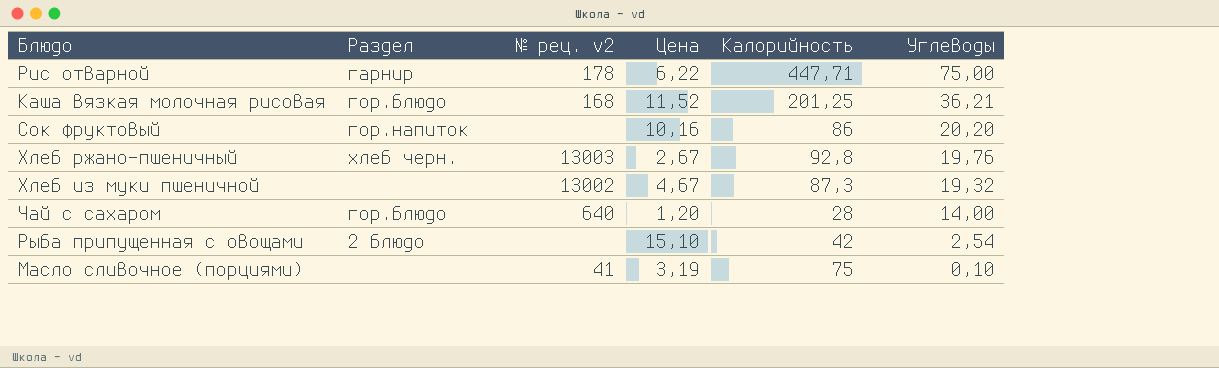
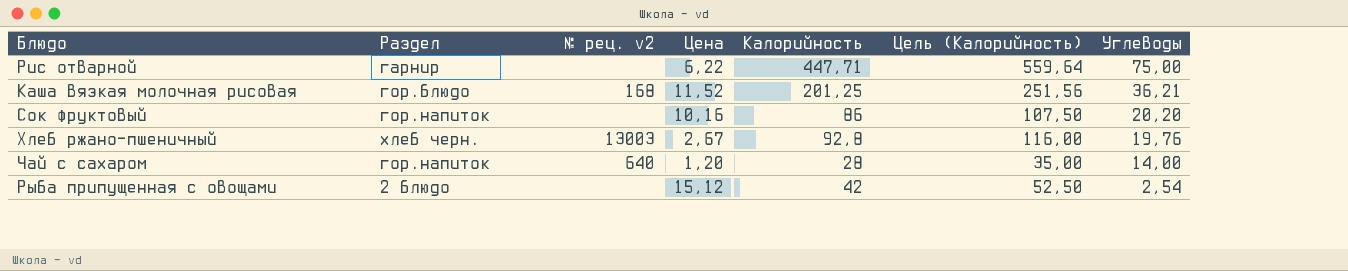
column Цель (Калорийность) | formula: none -> [Калорийность] * 1,25
row Хлеб из муки пшеничной: none | 13002 | 4,67 | 87,3 | 19,32 -> none
row Масло сливочное (порциями): none | 41 | 3,19 | 75 | 0,10 -> none
Рис отварной | № рец. v2: 178 -> none
Чай с сахаром | Раздел: гор.блюдо -> гор.напиток
Рыба припущенная с овощами | Цена: 15,10 -> 15,12

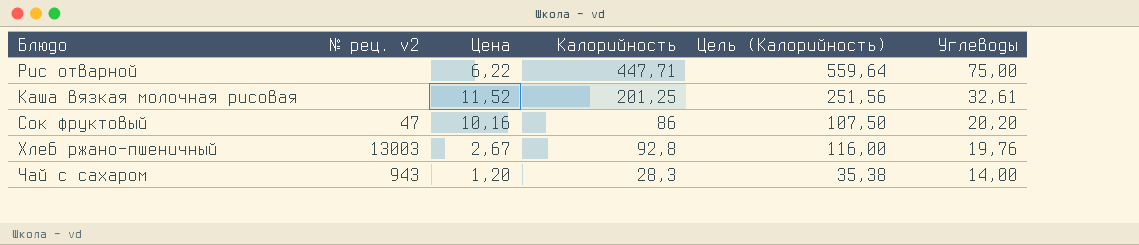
column Раздел | position: 2 -> none
row Рыба припущенная с овощами: 2 блюдо | none | 15,12 | 42 | 52,50 | 2,54 -> none
Каша вязкая молочная рисовая | № рец. v2: 168 -> none
Каша вязкая молочная рисовая | Углеводы: 36,21 -> 32,61
Сок фруктовый | № рец. v2: none -> 47
Чай с сахаром | № рец. v2: 640 -> 943
Чай с сахаром | Калорийность: 28 -> 28,3
Чай с сахаром | Цель (Калорийность): 35,00 -> 35,38

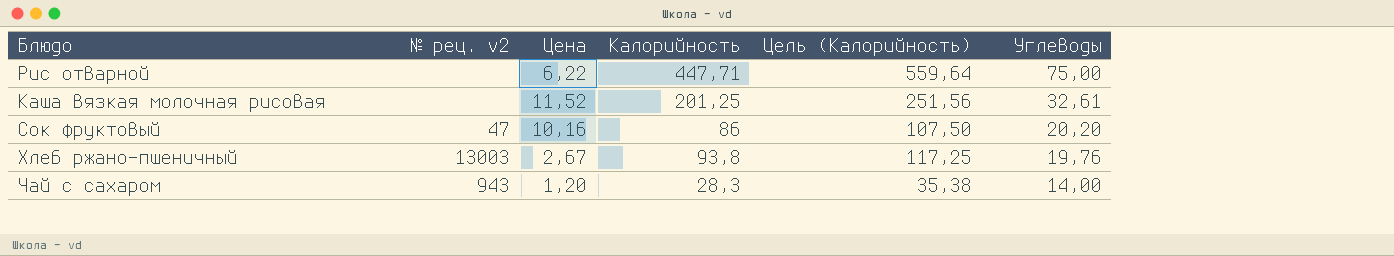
Хлеб ржано-пшеничный | Калорийность: 92,8 -> 93,8
Хлеб ржано-пшеничный | Цель (Калорийность): 116,00 -> 117,25

